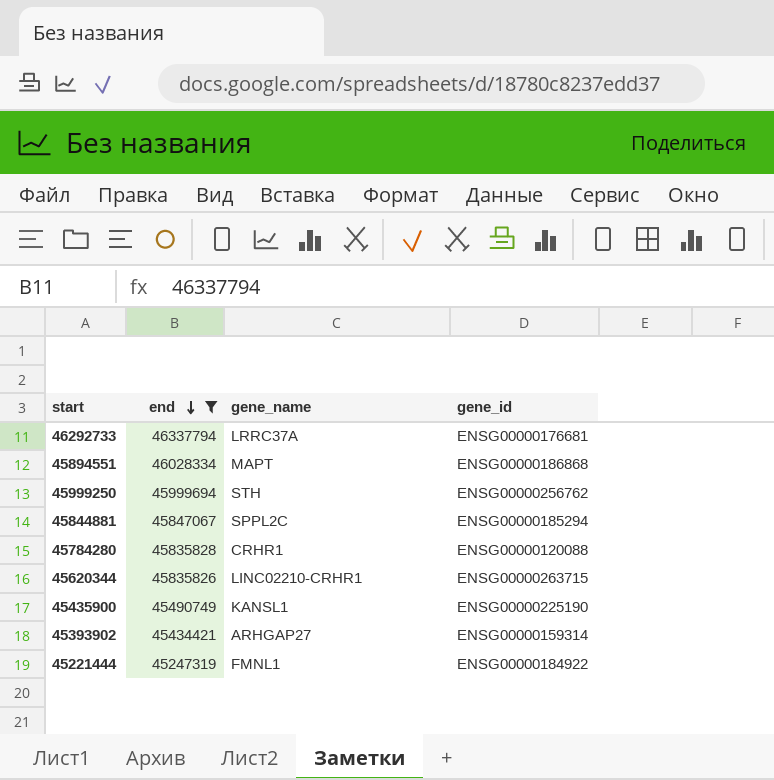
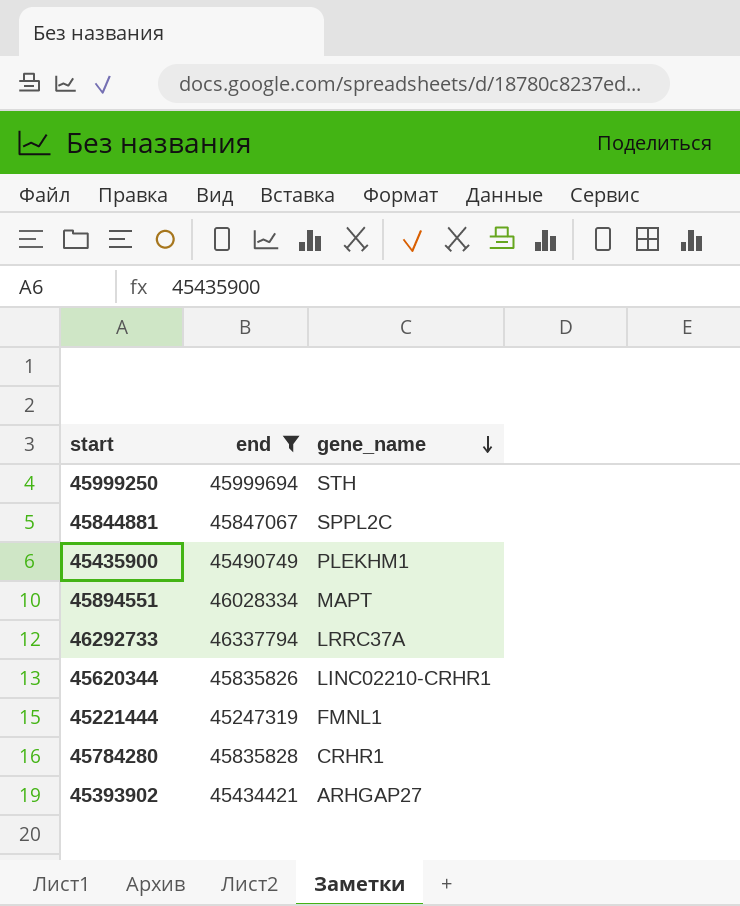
row order: end descending -> gene_name descending
column gene_id | position: 4 -> none
45435900 | gene_name: KANSL1 -> PLEKHM1

